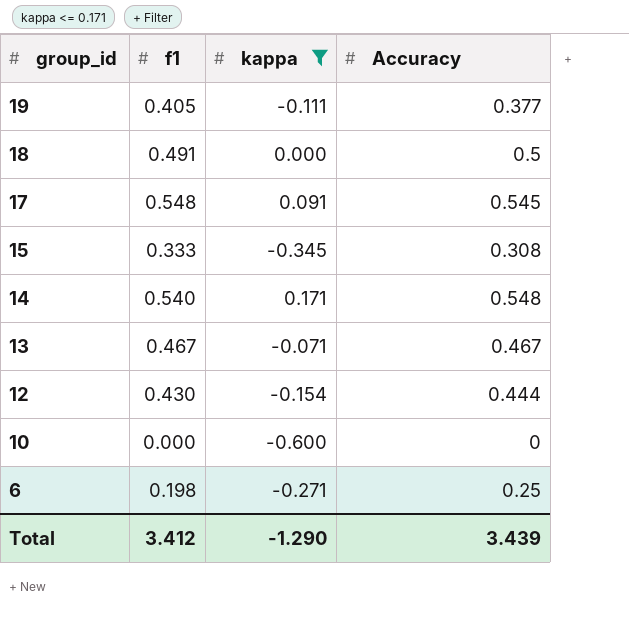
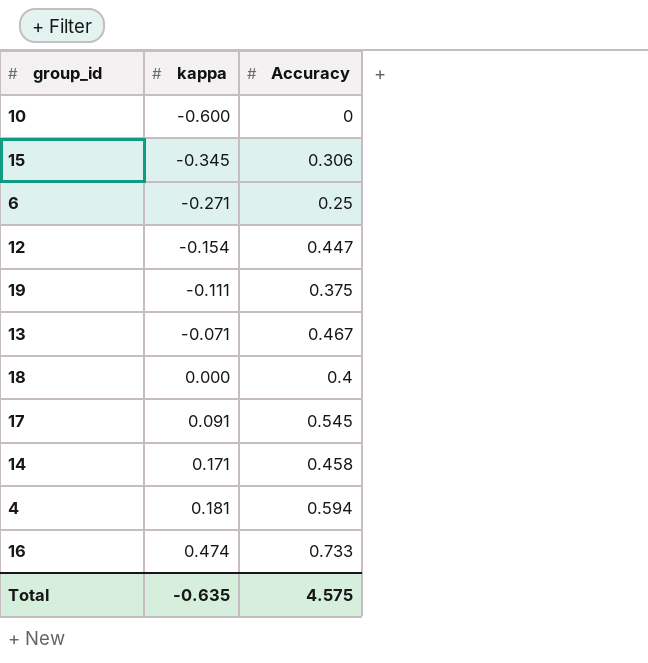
filter: kappa <= 0.171 -> none
row order: group_id descending -> kappa ascending
column f1 | position: 2 -> none
15 | Accuracy: 0.308 -> 0.306
12 | Accuracy: 0.444 -> 0.447
19 | Accuracy: 0.377 -> 0.375
18 | Accuracy: 0.5 -> 0.4
14 | Accuracy: 0.548 -> 0.458
Total | kappa: -1.290 -> -0.635
Total | Accuracy: 3.439 -> 4.575

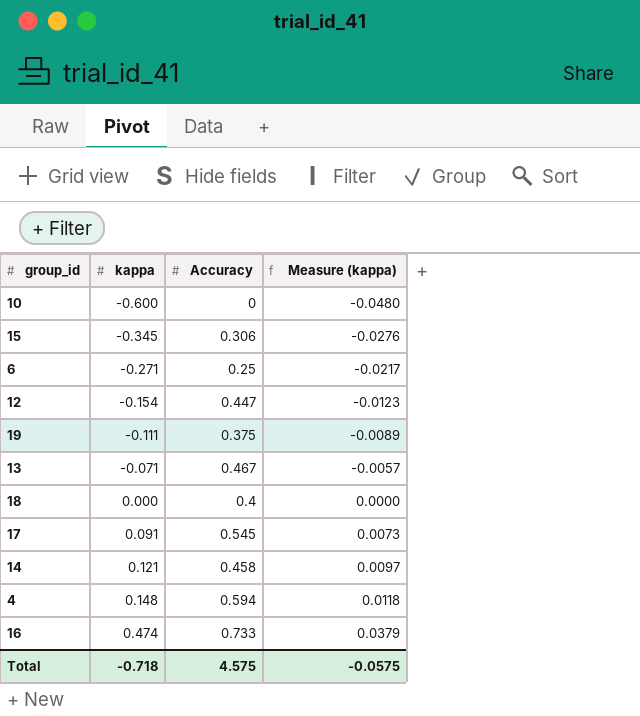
column Measure (kappa) | formula: none -> [kappa] * 0.08
14 | kappa: 0.171 -> 0.121
4 | kappa: 0.181 -> 0.148
Total | kappa: -0.635 -> -0.718

